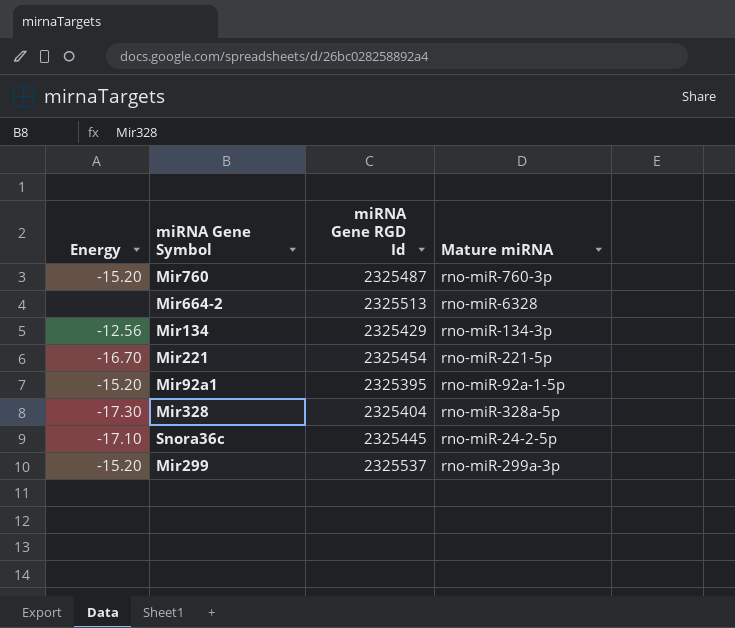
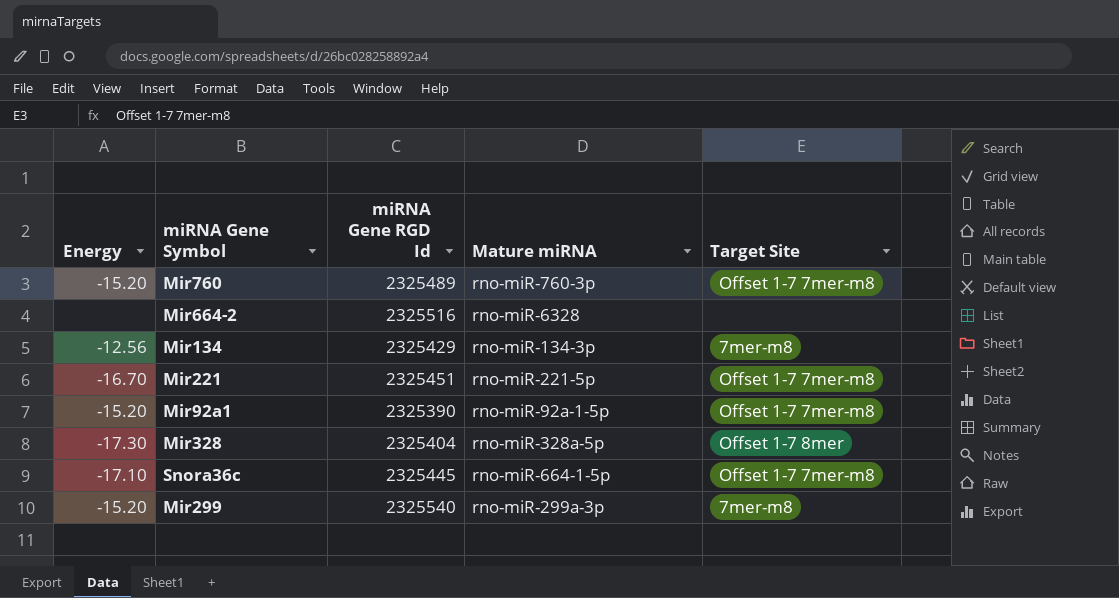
column Target Site | position: none -> 5
Mir760 | miRNA Gene RGD Id: 2325487 -> 2325489
Mir664-2 | miRNA Gene RGD Id: 2325513 -> 2325516
Mir221 | miRNA Gene RGD Id: 2325454 -> 2325451
Mir92a1 | miRNA Gene RGD Id: 2325395 -> 2325390
Snora36c | Mature miRNA: rno-miR-24-2-5p -> rno-miR-664-1-5p
Mir299 | miRNA Gene RGD Id: 2325537 -> 2325540

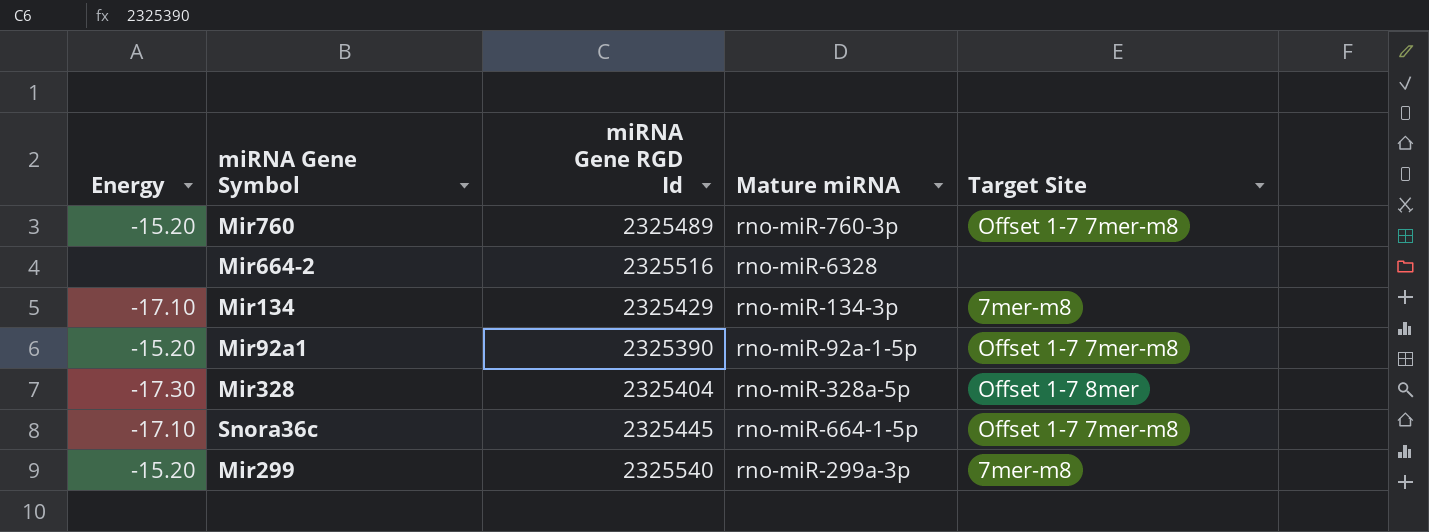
row Mir221: -16.70 | 2325451 | rno-miR-221-5p | Offset 1-7 7mer-m8 -> none
Mir134 | Energy: -12.56 -> -17.10

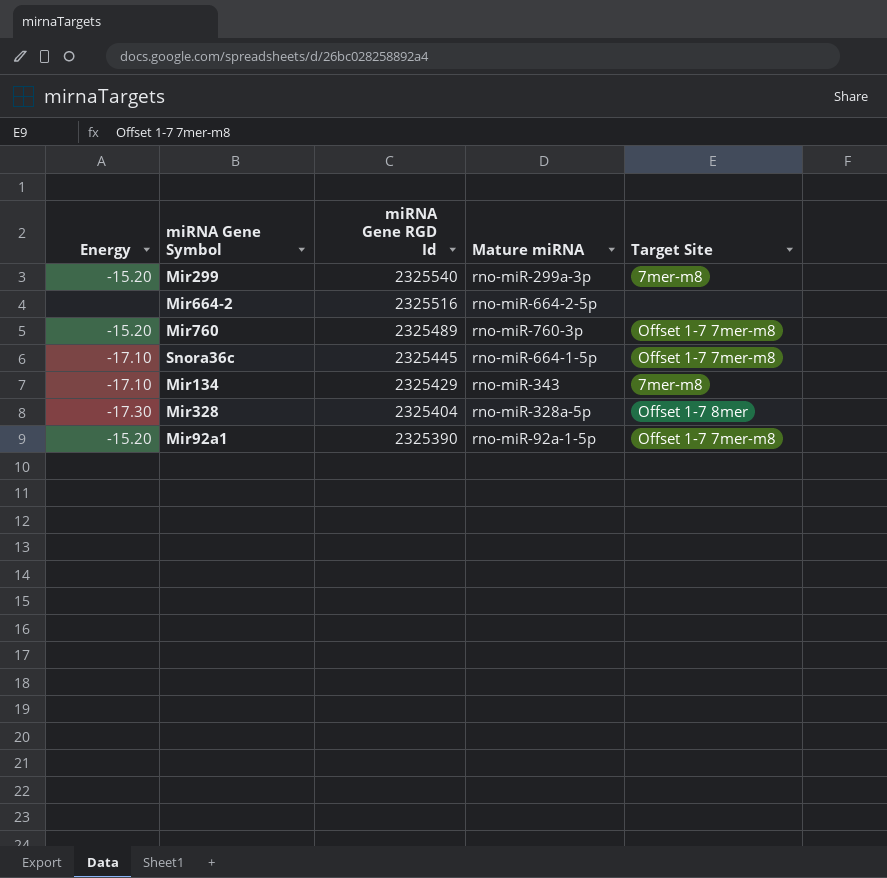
row order: none -> miRNA Gene RGD Id descending
Mir664-2 | Mature miRNA: rno-miR-6328 -> rno-miR-664-2-5p
Mir134 | Mature miRNA: rno-miR-134-3p -> rno-miR-343

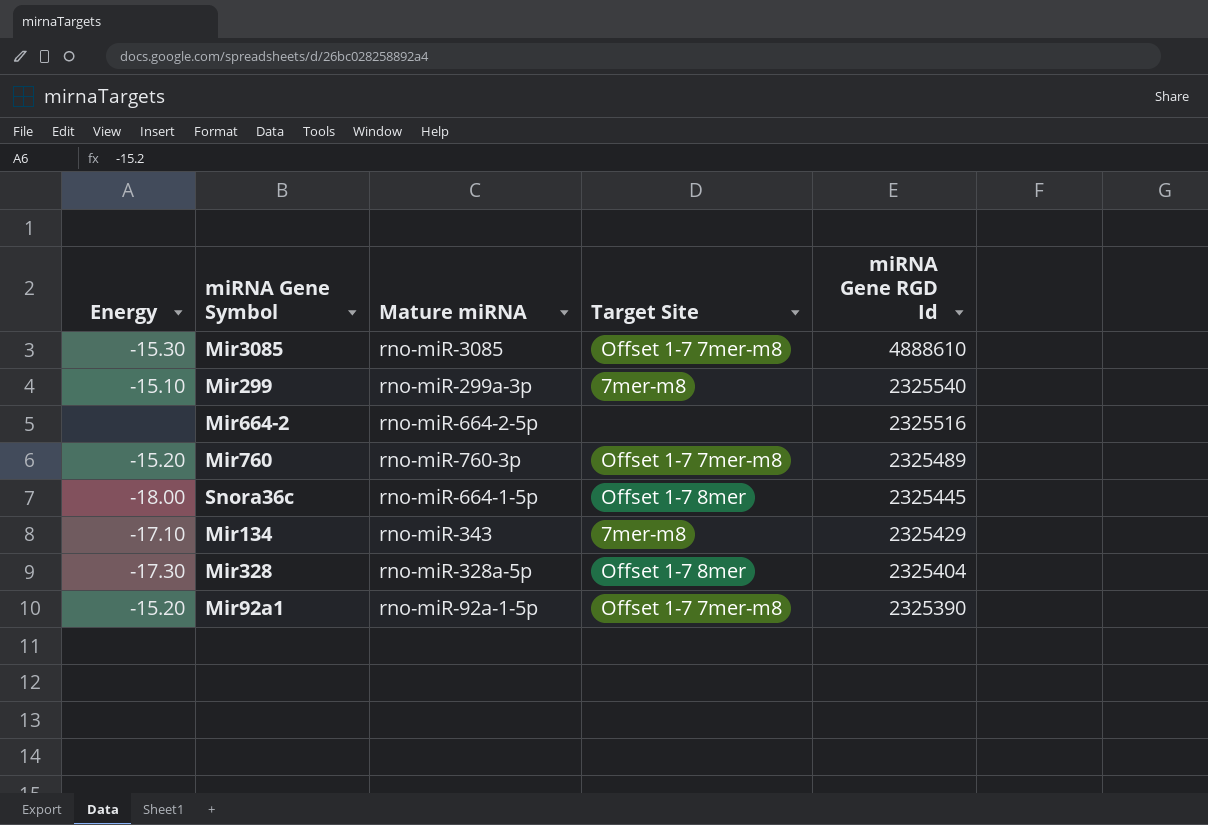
column miRNA Gene RGD Id | position: 3 -> 5
row Mir3085: none -> -15.30 | rno-miR-3085 | Offset 1-7 7mer-m8 | 4888610
Mir299 | Energy: -15.20 -> -15.10
Snora36c | Energy: -17.10 -> -18.00
Snora36c | Target Site: Offset 1-7 7mer-m8 -> Offset 1-7 8mer

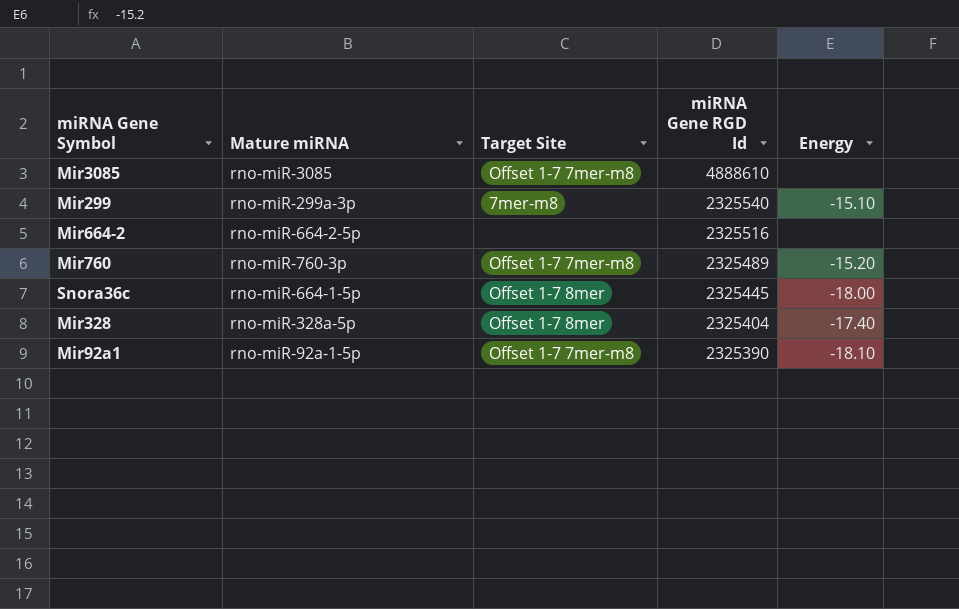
column Energy | position: 1 -> 5
row Mir134: -17.10 | rno-miR-343 | 7mer-m8 | 2325429 -> none
Mir3085 | Energy: -15.30 -> none
Mir328 | Energy: -17.30 -> -17.40
Mir92a1 | Energy: -15.20 -> -18.10

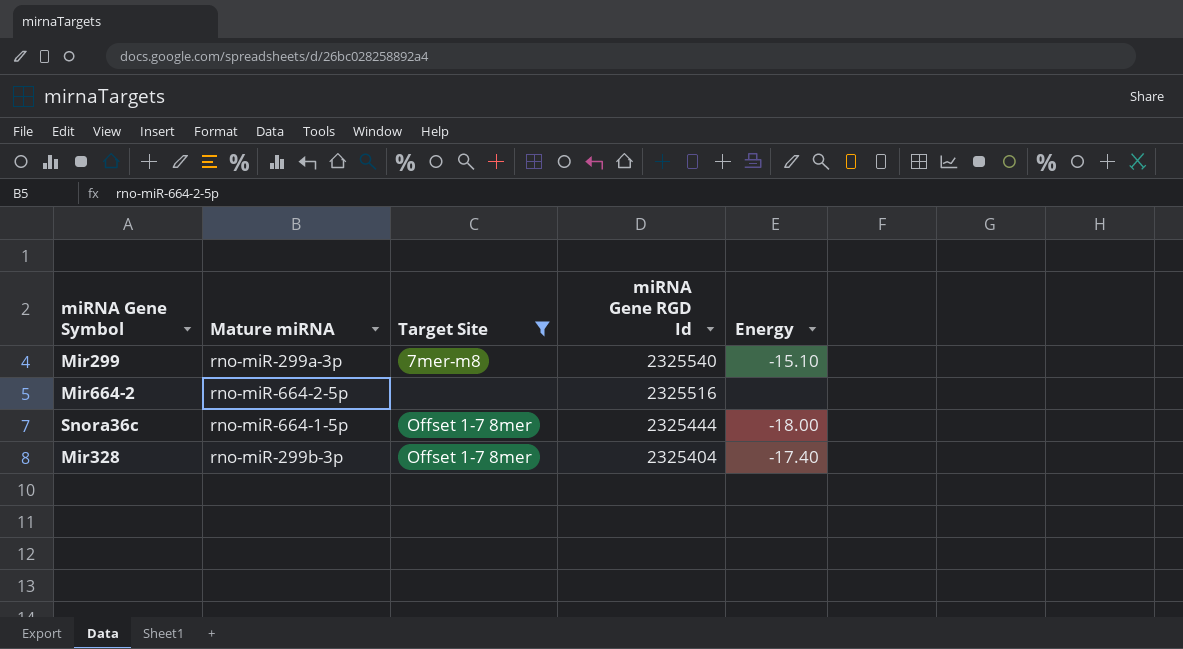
filter: none -> Target Site != Offset 1-7 7mer-m8
Snora36c | miRNA Gene RGD Id: 2325445 -> 2325444
Mir328 | Mature miRNA: rno-miR-328a-5p -> rno-miR-299b-3p

